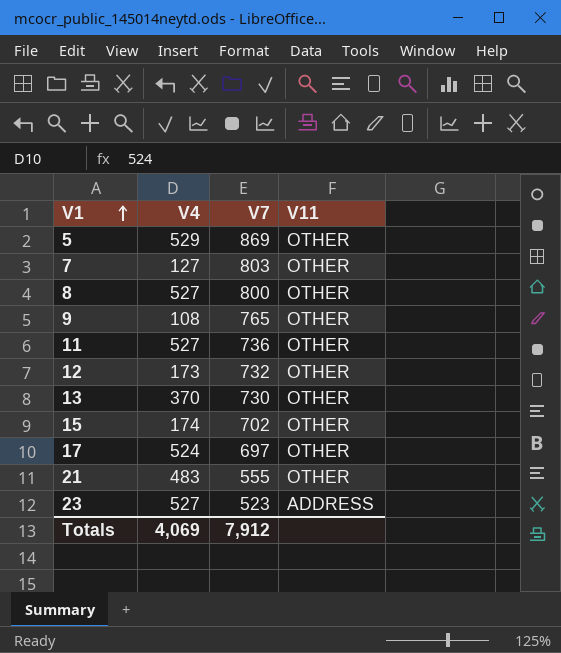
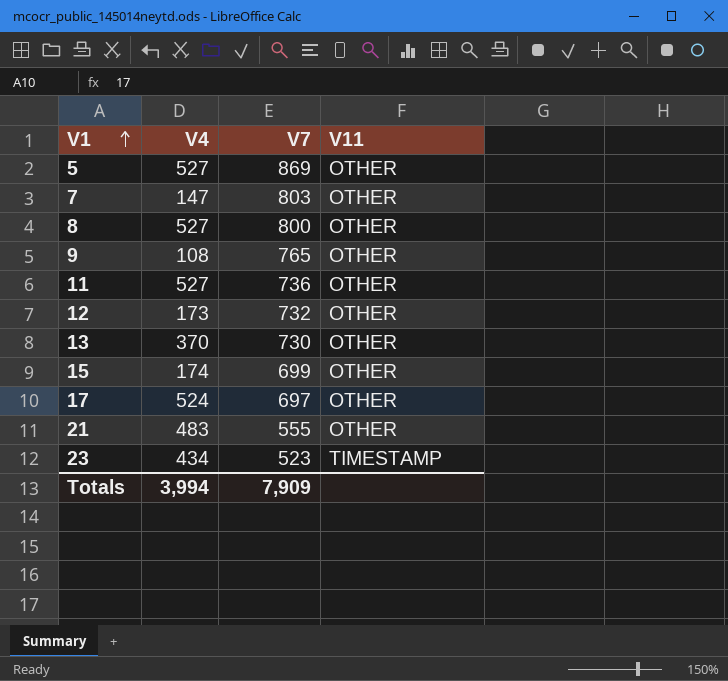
5 | V4: 529 -> 527
7 | V4: 127 -> 147
15 | V7: 702 -> 699
23 | V4: 527 -> 434
23 | V11: ADDRESS -> TIMESTAMP
Totals | V4: 4,069 -> 3,994
Totals | V7: 7,912 -> 7,909

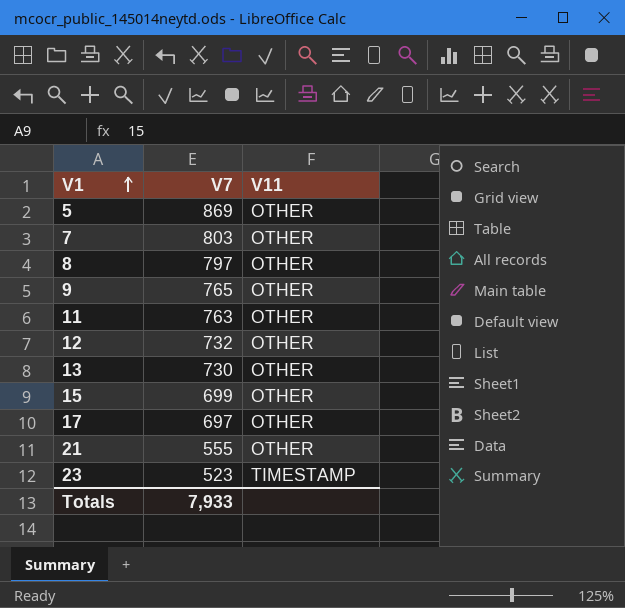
column V4 | position: 2 -> none
8 | V7: 800 -> 797
11 | V7: 736 -> 763
Totals | V7: 7,909 -> 7,933

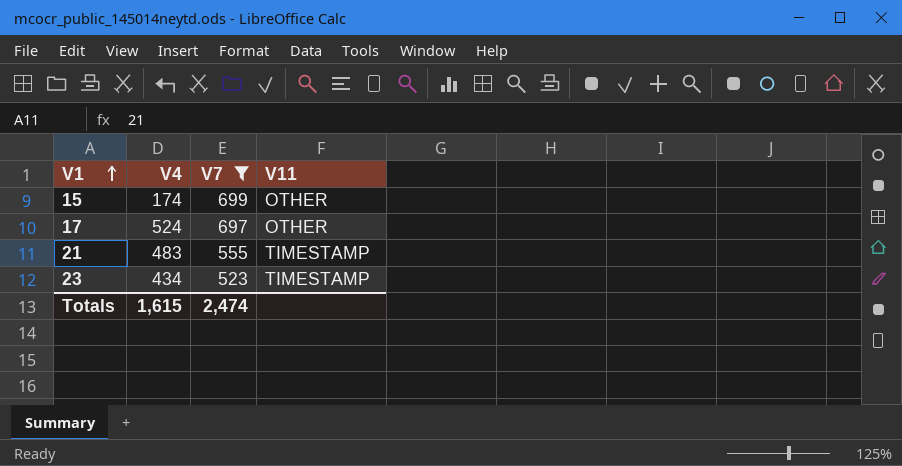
filter: none -> V7 <= 699
column V4 | position: none -> 2
21 | V11: OTHER -> TIMESTAMP
Totals | V7: 7,933 -> 2,474

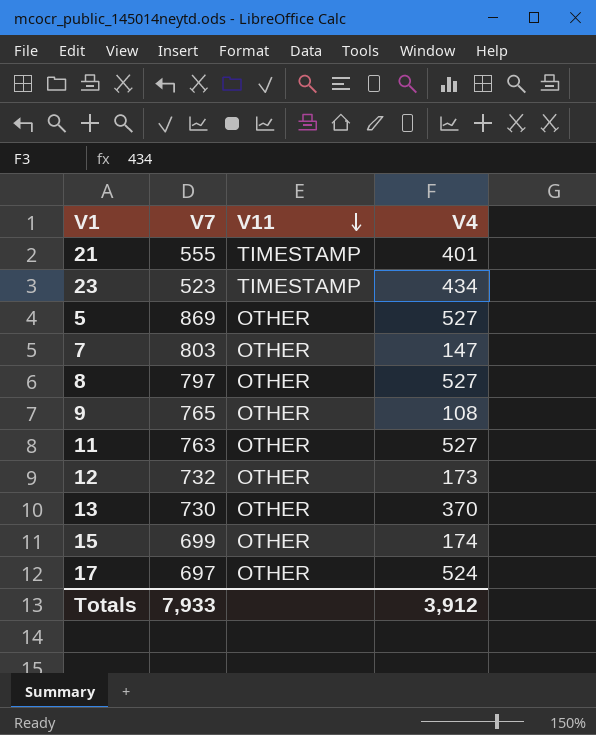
filter: V7 <= 699 -> none
row order: V1 ascending -> V11 descending
column V4 | position: 2 -> 4
21 | V4: 483 -> 401
Totals | V7: 2,474 -> 7,933
Totals | V4: 1,615 -> 3,912

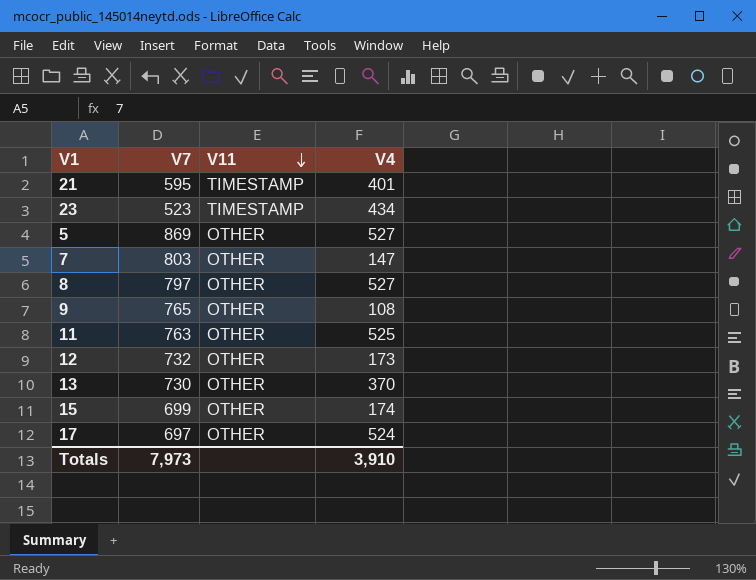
21 | V7: 555 -> 595
11 | V4: 527 -> 525
Totals | V7: 7,933 -> 7,973
Totals | V4: 3,912 -> 3,910

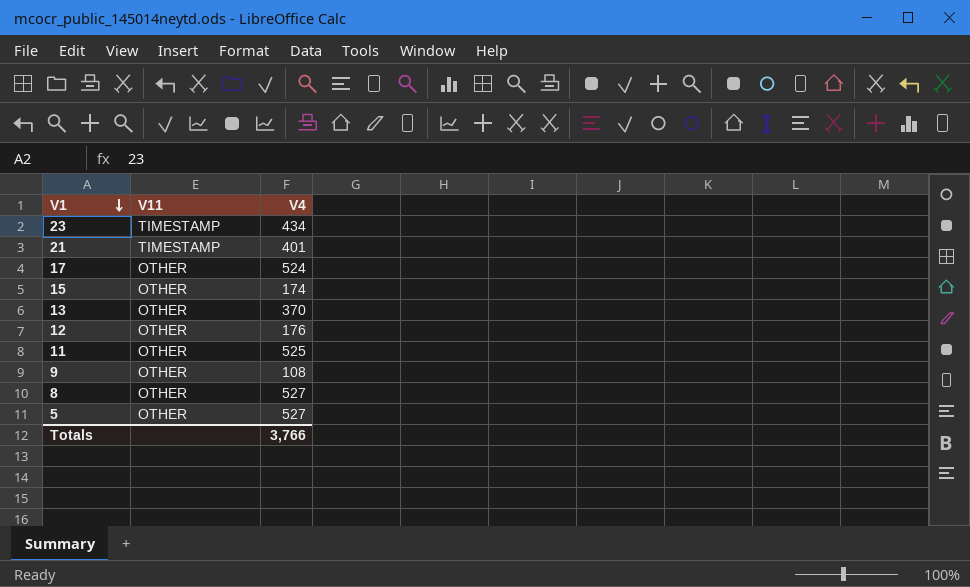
row order: V11 descending -> V1 descending
column V7 | position: 2 -> none
row 7: 803 | OTHER | 147 -> none
12 | V4: 173 -> 176
Totals | V4: 3,910 -> 3,766

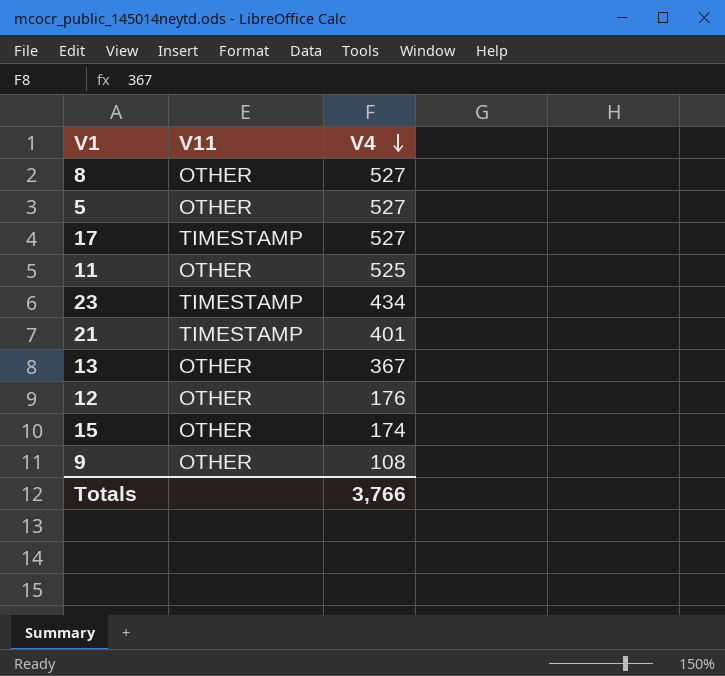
row order: V1 descending -> V4 descending
17 | V11: OTHER -> TIMESTAMP
17 | V4: 524 -> 527
13 | V4: 370 -> 367

